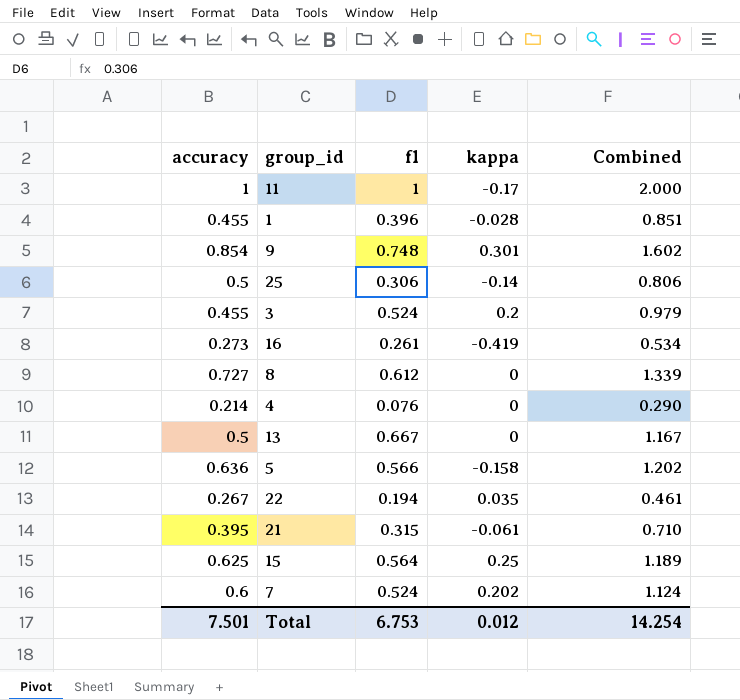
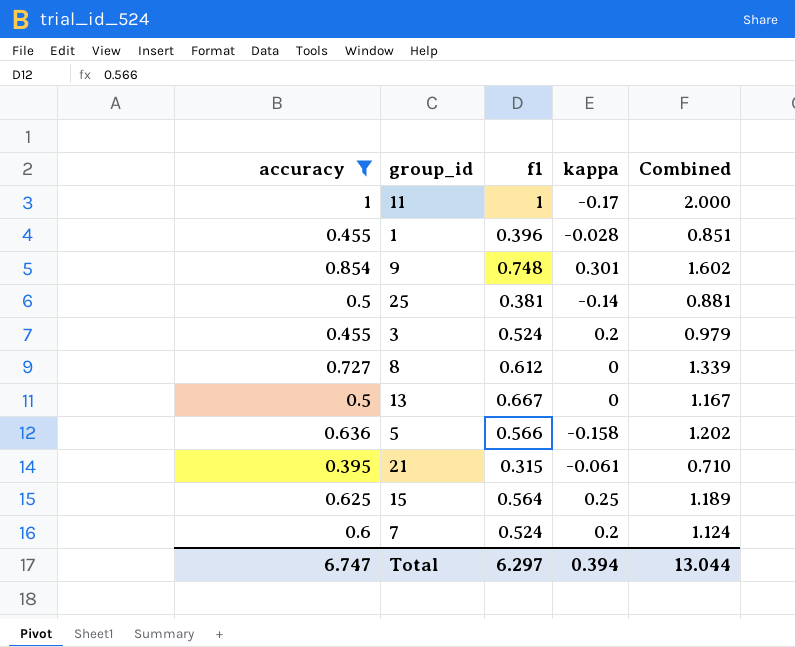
filter: none -> accuracy >= 0.395
25 | f1: 0.306 -> 0.381
25 | Combined: 0.806 -> 0.881
7 | kappa: 0.202 -> 0.2
Total | accuracy: 7.501 -> 6.747
Total | f1: 6.753 -> 6.297
Total | kappa: 0.012 -> 0.394
Total | Combined: 14.254 -> 13.044

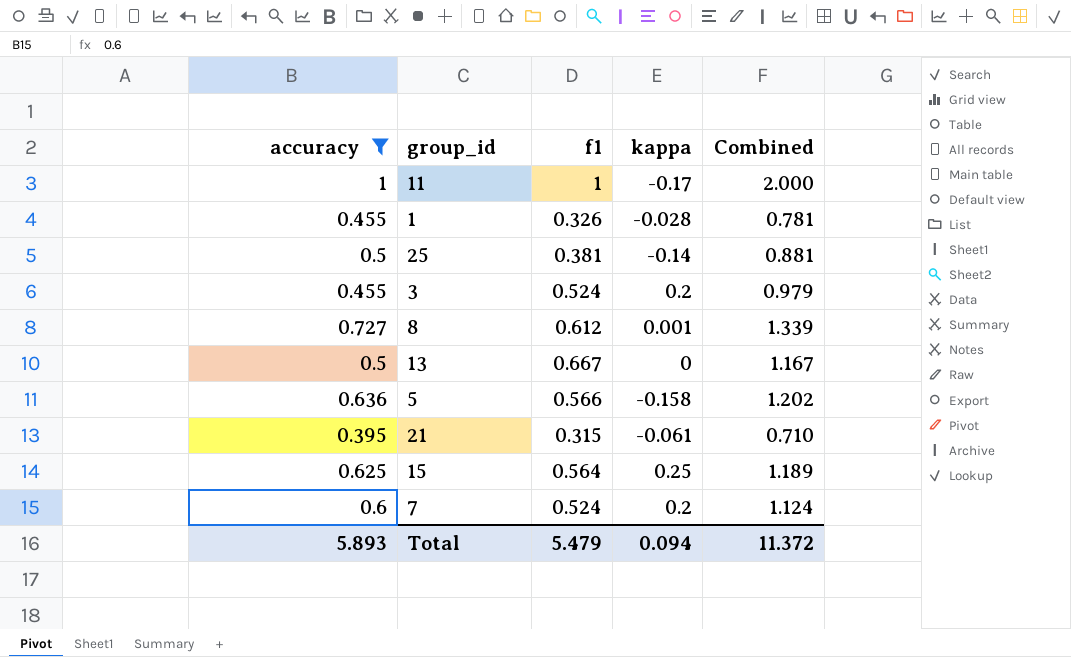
row 9: 0.854 | 0.748 | 0.301 | 1.602 -> none
1 | f1: 0.396 -> 0.326
1 | Combined: 0.851 -> 0.781
8 | kappa: 0 -> 0.001
Total | accuracy: 6.747 -> 5.893
Total | f1: 6.297 -> 5.479
Total | kappa: 0.394 -> 0.094
Total | Combined: 13.044 -> 11.372

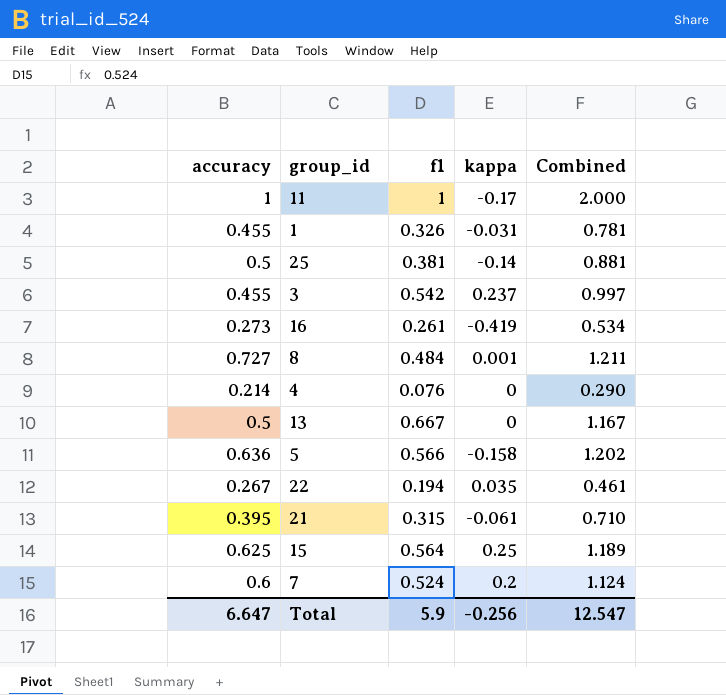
filter: accuracy >= 0.395 -> none
1 | kappa: -0.028 -> -0.031
3 | f1: 0.524 -> 0.542
3 | kappa: 0.2 -> 0.237
3 | Combined: 0.979 -> 0.997
8 | f1: 0.612 -> 0.484
8 | Combined: 1.339 -> 1.211
Total | accuracy: 5.893 -> 6.647
Total | f1: 5.479 -> 5.9
Total | kappa: 0.094 -> -0.256
Total | Combined: 11.372 -> 12.547

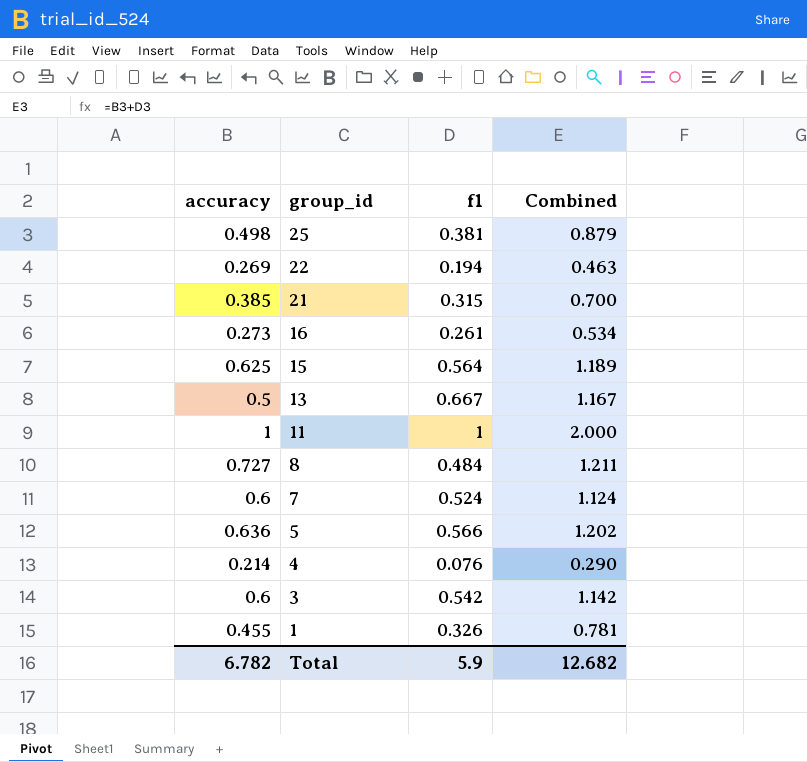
row order: none -> group_id descending
column kappa | position: 4 -> none
25 | accuracy: 0.5 -> 0.498
25 | Combined: 0.881 -> 0.879
22 | accuracy: 0.267 -> 0.269
22 | Combined: 0.461 -> 0.463
21 | accuracy: 0.395 -> 0.385
21 | Combined: 0.710 -> 0.700
3 | accuracy: 0.455 -> 0.6
3 | Combined: 0.997 -> 1.142
Total | accuracy: 6.647 -> 6.782
Total | Combined: 12.547 -> 12.682

